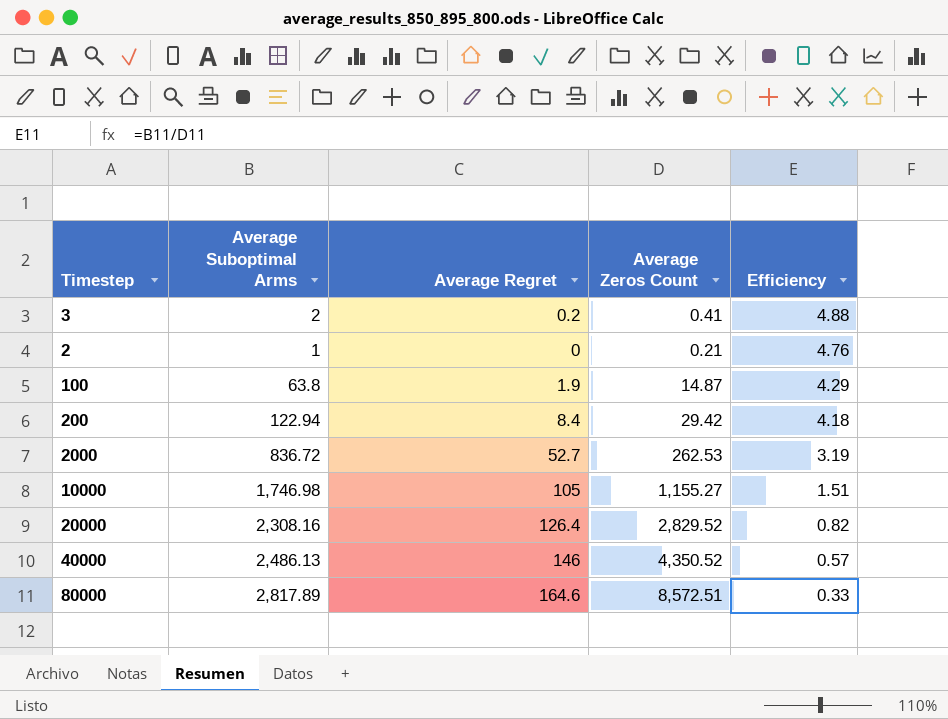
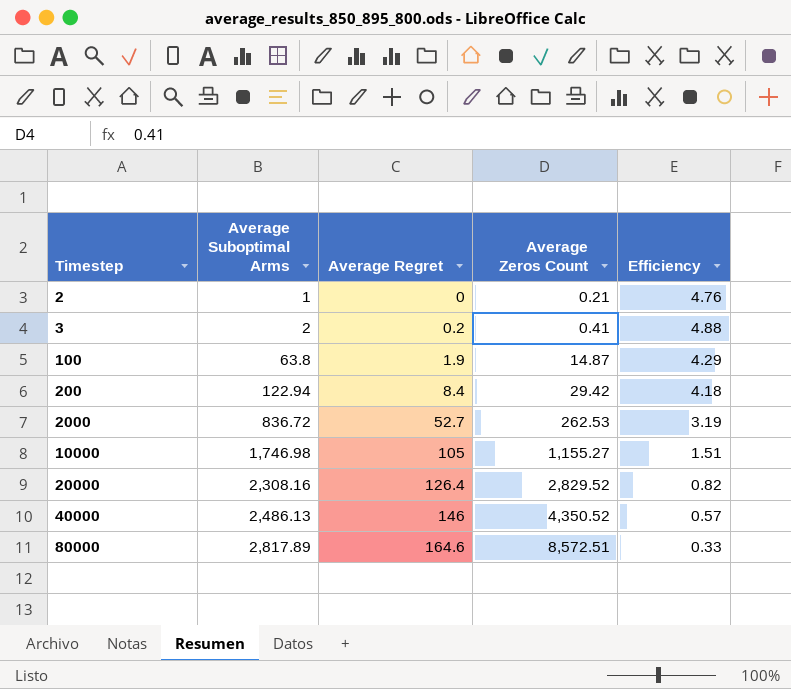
row order: Efficiency descending -> Timestep ascending

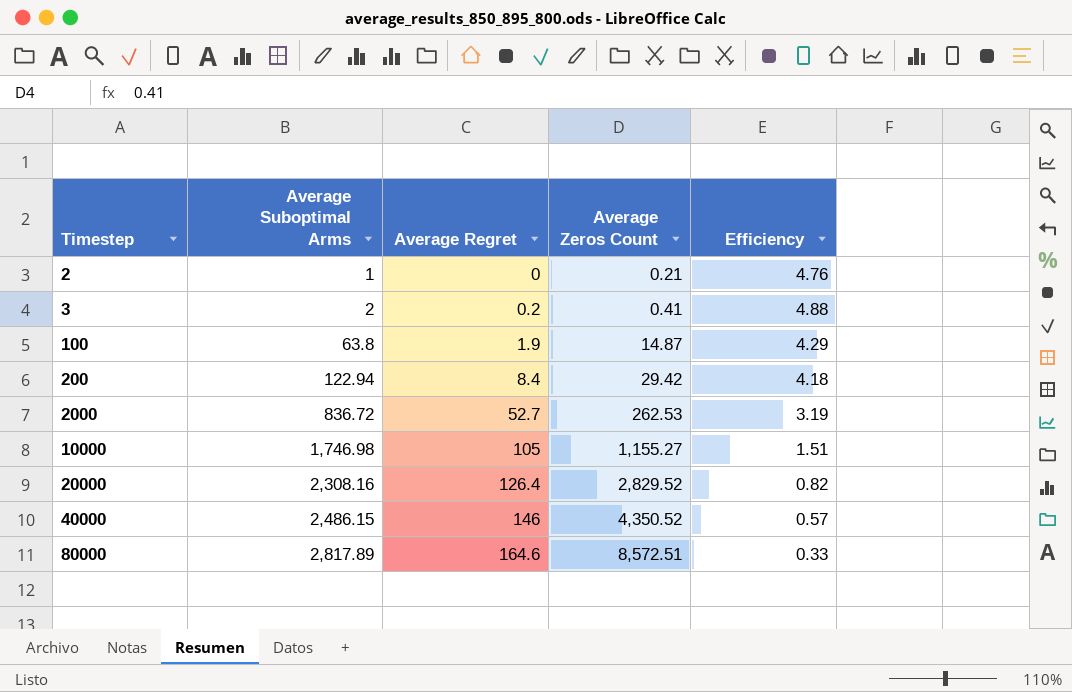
40000 | Average Suboptimal Arms: 2,486.13 -> 2,486.15

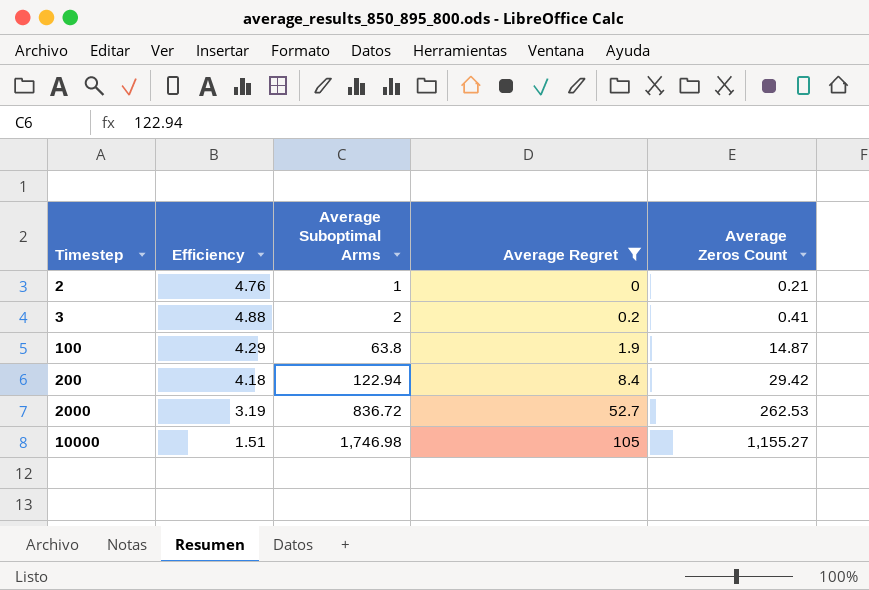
filter: none -> Average Regret <= 105
column Efficiency | position: 5 -> 2

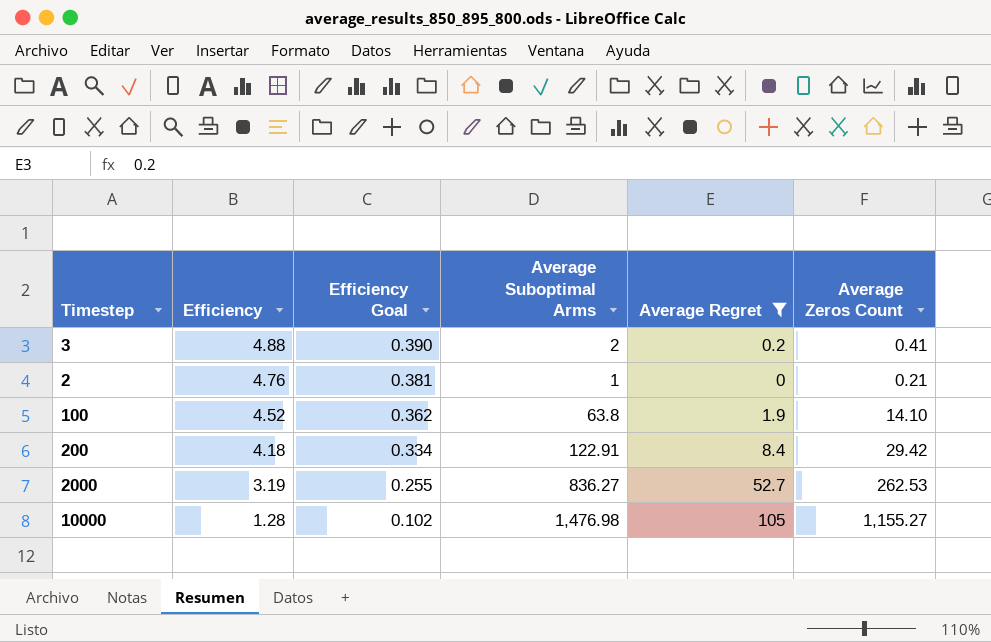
row order: Timestep ascending -> Efficiency descending
column Efficiency Goal | formula: none -> [Efficiency] * 0.08
100 | Efficiency: 4.29 -> 4.52
100 | Average Zeros Count: 14.87 -> 14.10
200 | Average Suboptimal Arms: 122.94 -> 122.91
2000 | Average Suboptimal Arms: 836.72 -> 836.27
10000 | Efficiency: 1.51 -> 1.28
10000 | Average Suboptimal Arms: 1,746.98 -> 1,476.98

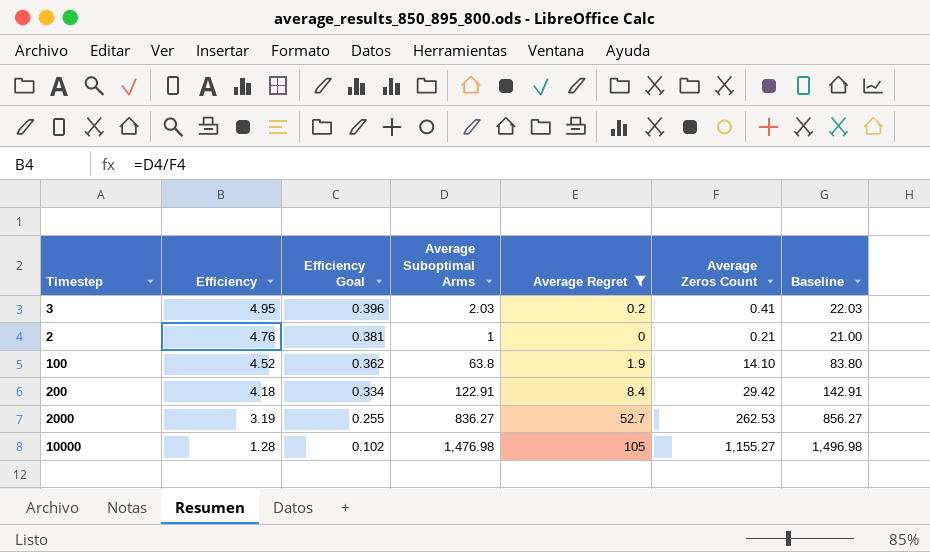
column Baseline | formula: none -> [Average Suboptimal Arms] + 20
3 | Efficiency: 4.88 -> 4.95
3 | Efficiency Goal: 0.390 -> 0.396
3 | Average Suboptimal Arms: 2 -> 2.03

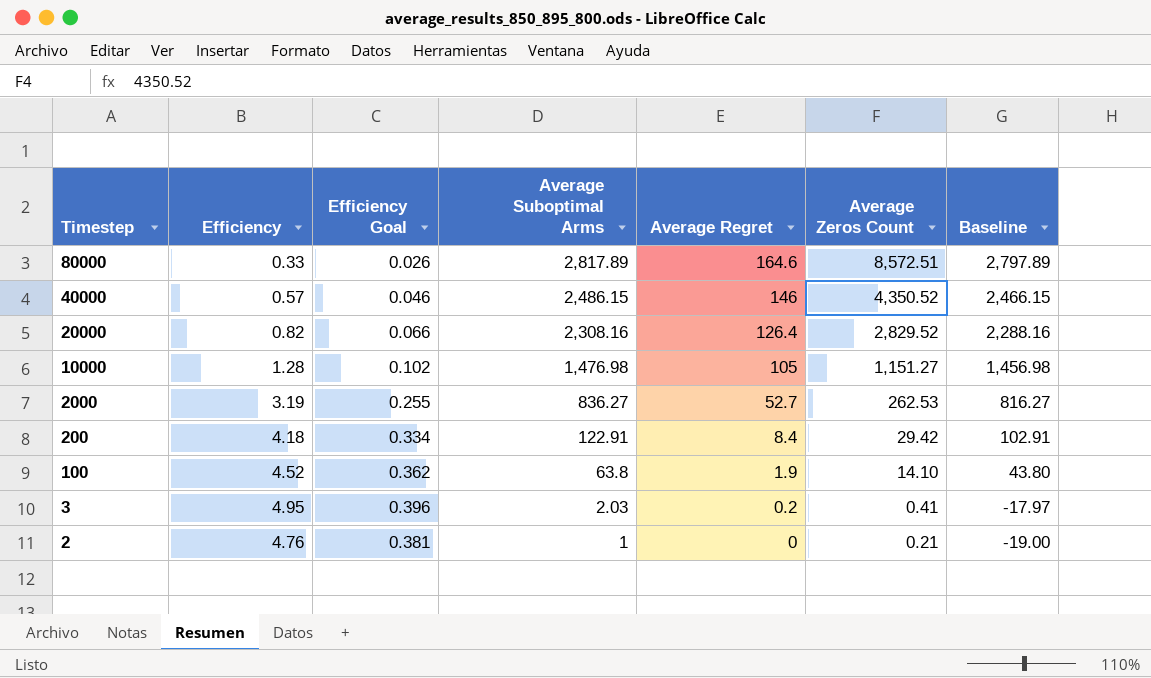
filter: Average Regret <= 105 -> none
row order: Efficiency descending -> Timestep descending
column Baseline | formula: [Average Suboptimal Arms] + 20 -> [Average Suboptimal Arms] - 20
10000 | Average Zeros Count: 1,155.27 -> 1,151.27

